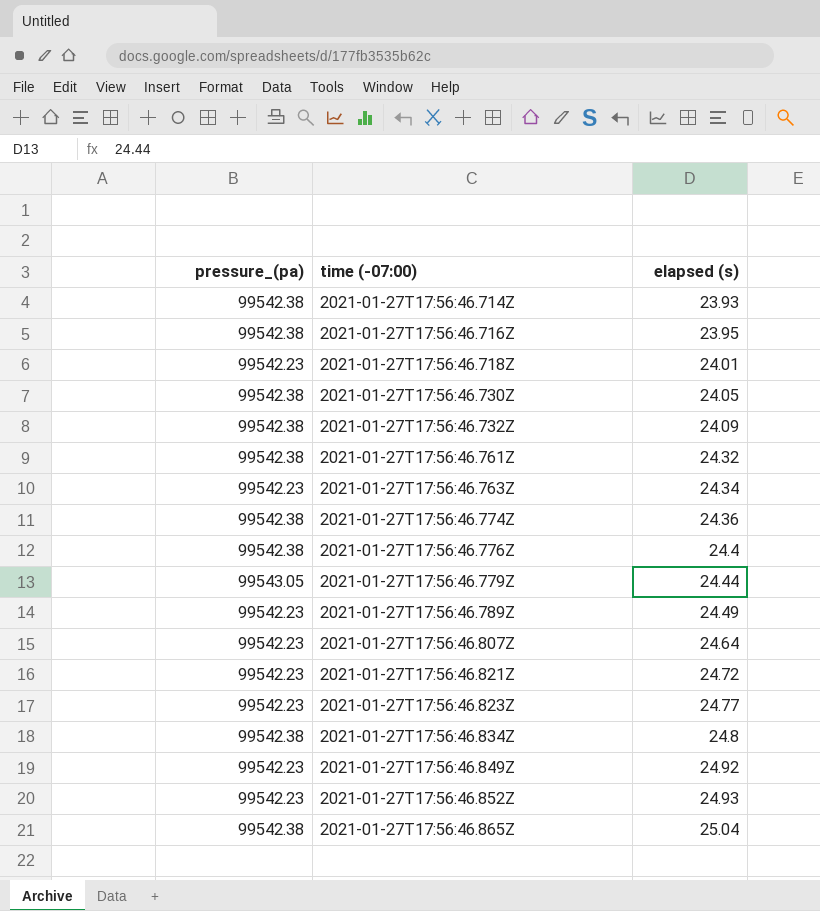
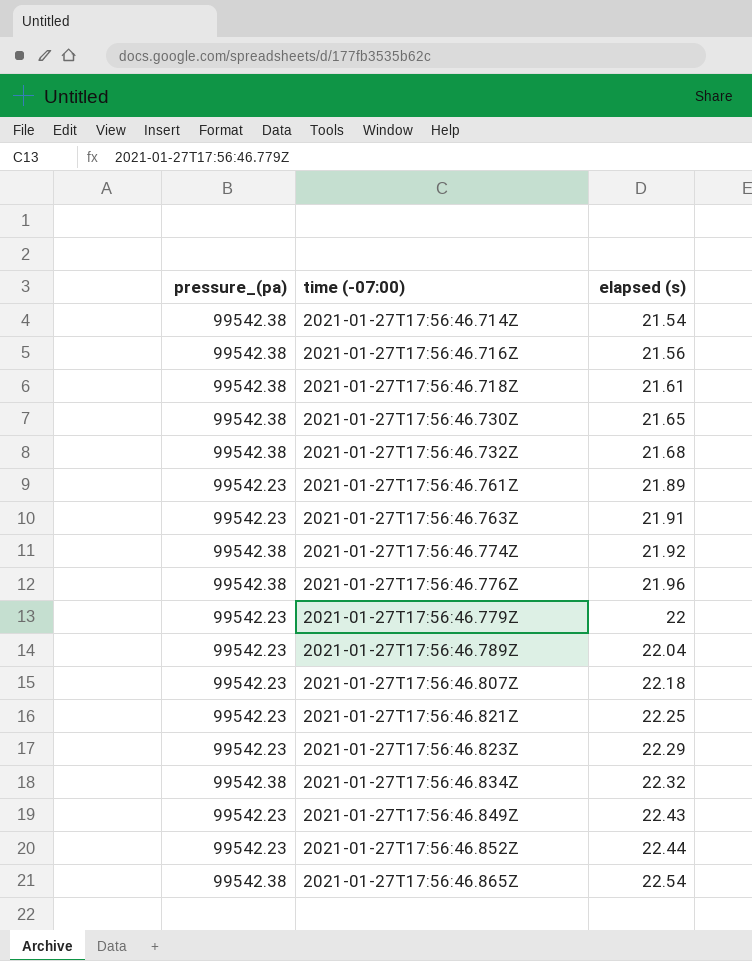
2021-01-27T17:56:46.714Z | elapsed (s): 23.93 -> 21.54
2021-01-27T17:56:46.716Z | elapsed (s): 23.95 -> 21.56
2021-01-27T17:56:46.718Z | pressure_(pa): 99542.23 -> 99542.38
2021-01-27T17:56:46.718Z | elapsed (s): 24.01 -> 21.61
2021-01-27T17:56:46.730Z | elapsed (s): 24.05 -> 21.65
2021-01-27T17:56:46.732Z | elapsed (s): 24.09 -> 21.68
2021-01-27T17:56:46.761Z | pressure_(pa): 99542.38 -> 99542.23
2021-01-27T17:56:46.761Z | elapsed (s): 24.32 -> 21.89
2021-01-27T17:56:46.763Z | elapsed (s): 24.34 -> 21.91
2021-01-27T17:56:46.774Z | elapsed (s): 24.36 -> 21.92
2021-01-27T17:56:46.776Z | elapsed (s): 24.4 -> 21.96
2021-01-27T17:56:46.779Z | pressure_(pa): 99543.05 -> 99542.23
2021-01-27T17:56:46.779Z | elapsed (s): 24.44 -> 22
2021-01-27T17:56:46.789Z | elapsed (s): 24.49 -> 22.04
2021-01-27T17:56:46.807Z | elapsed (s): 24.64 -> 22.18
2021-01-27T17:56:46.821Z | elapsed (s): 24.72 -> 22.25
2021-01-27T17:56:46.823Z | elapsed (s): 24.77 -> 22.29
2021-01-27T17:56:46.834Z | elapsed (s): 24.8 -> 22.32
2021-01-27T17:56:46.849Z | elapsed (s): 24.92 -> 22.43
2021-01-27T17:56:46.852Z | elapsed (s): 24.93 -> 22.44
2021-01-27T17:56:46.865Z | elapsed (s): 25.04 -> 22.54

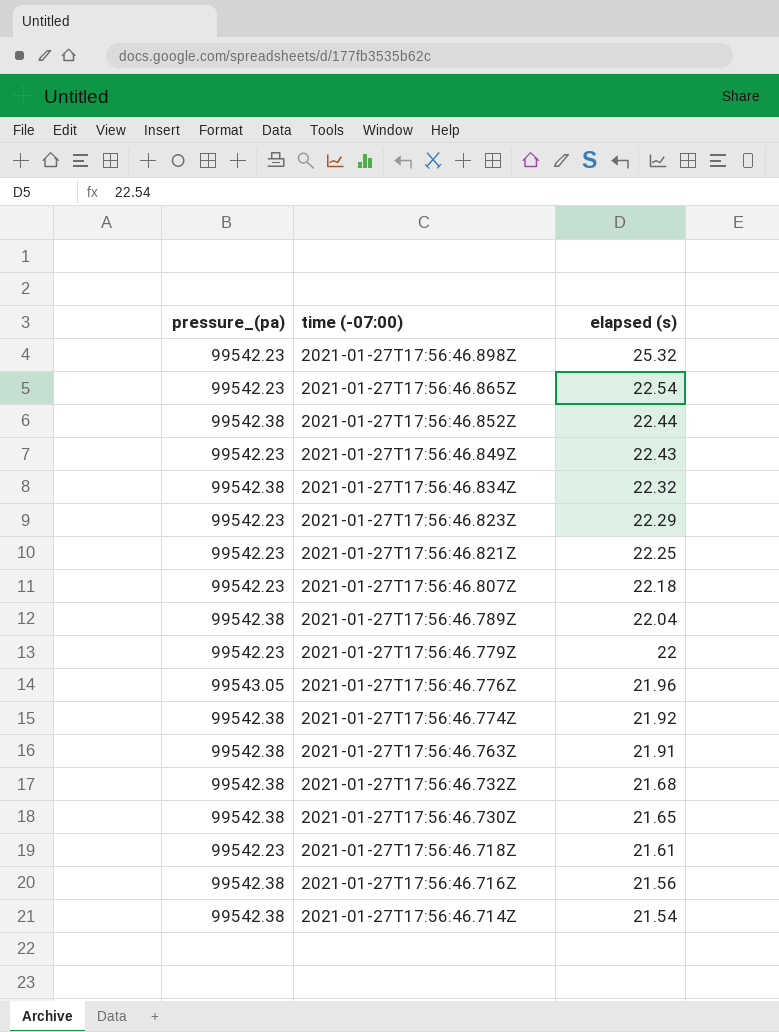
row order: time (-07:00) ascending -> time (-07:00) descending
row 2021-01-27T17:56:46.761Z: 99542.23 | 21.89 -> none
row 2021-01-27T17:56:46.898Z: none -> 99542.23 | 25.32
2021-01-27T17:56:46.865Z | pressure_(pa): 99542.38 -> 99542.23
2021-01-27T17:56:46.852Z | pressure_(pa): 99542.23 -> 99542.38
2021-01-27T17:56:46.789Z | pressure_(pa): 99542.23 -> 99542.38
2021-01-27T17:56:46.776Z | pressure_(pa): 99542.38 -> 99543.05
2021-01-27T17:56:46.763Z | pressure_(pa): 99542.23 -> 99542.38
2021-01-27T17:56:46.718Z | pressure_(pa): 99542.38 -> 99542.23

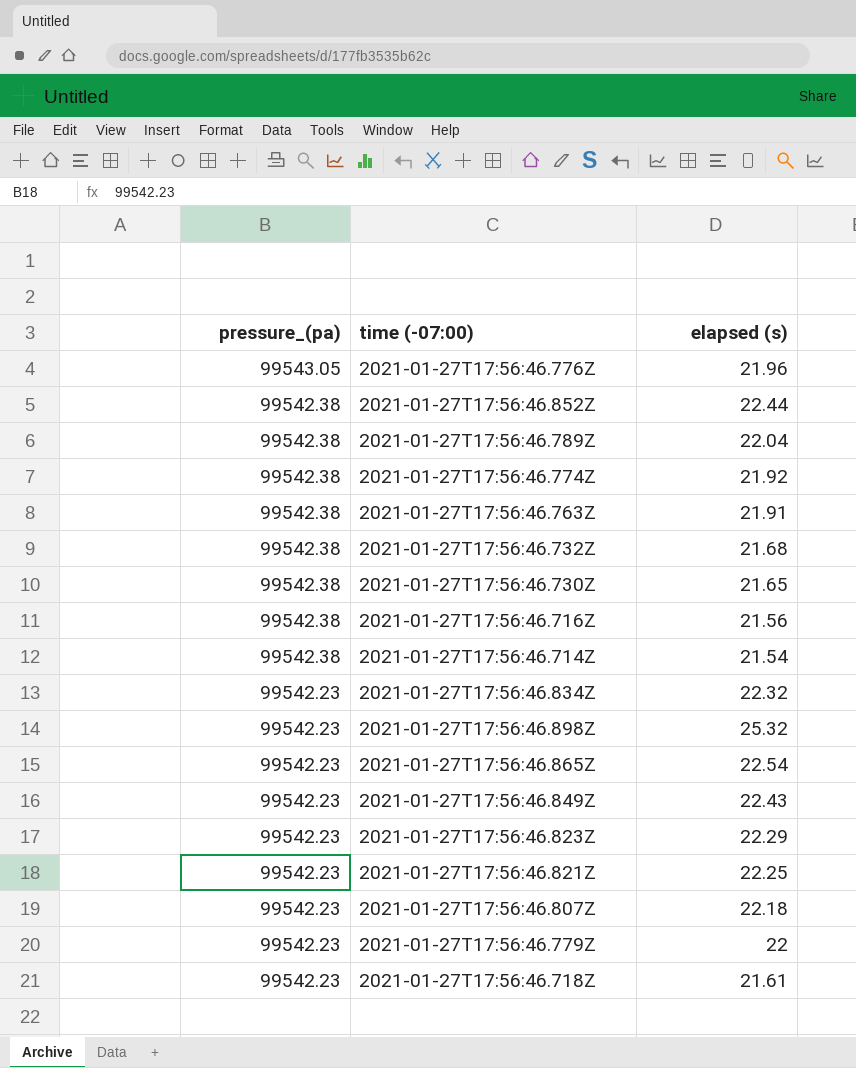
row order: time (-07:00) descending -> pressure_(pa) descending
2021-01-27T17:56:46.834Z | pressure_(pa): 99542.38 -> 99542.23

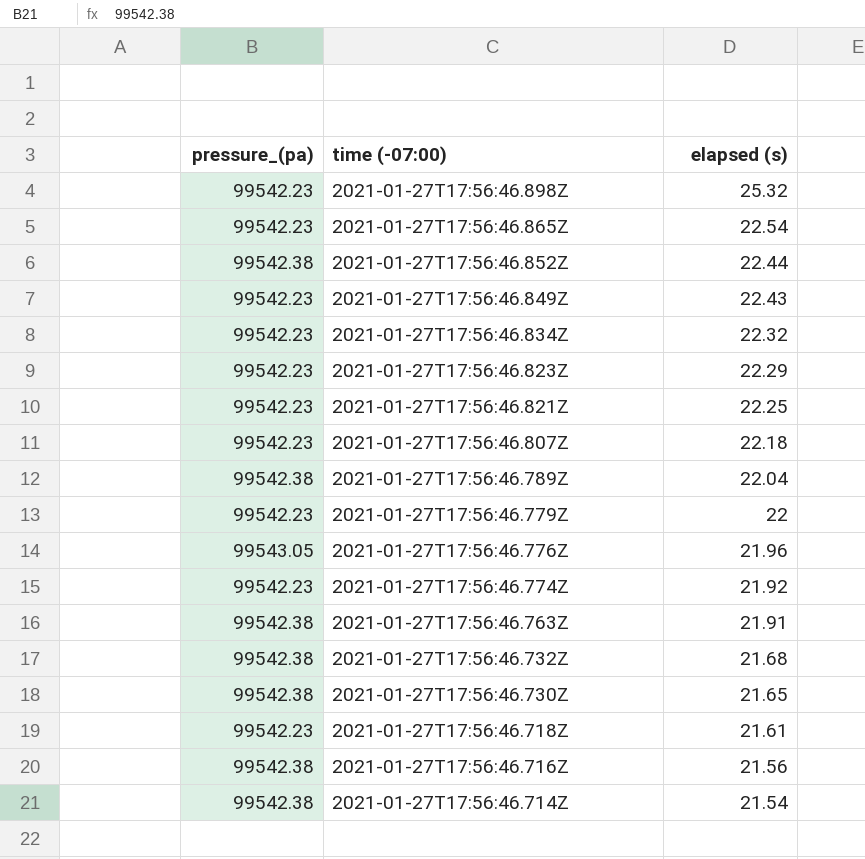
row order: pressure_(pa) descending -> time (-07:00) descending
2021-01-27T17:56:46.774Z | pressure_(pa): 99542.38 -> 99542.23

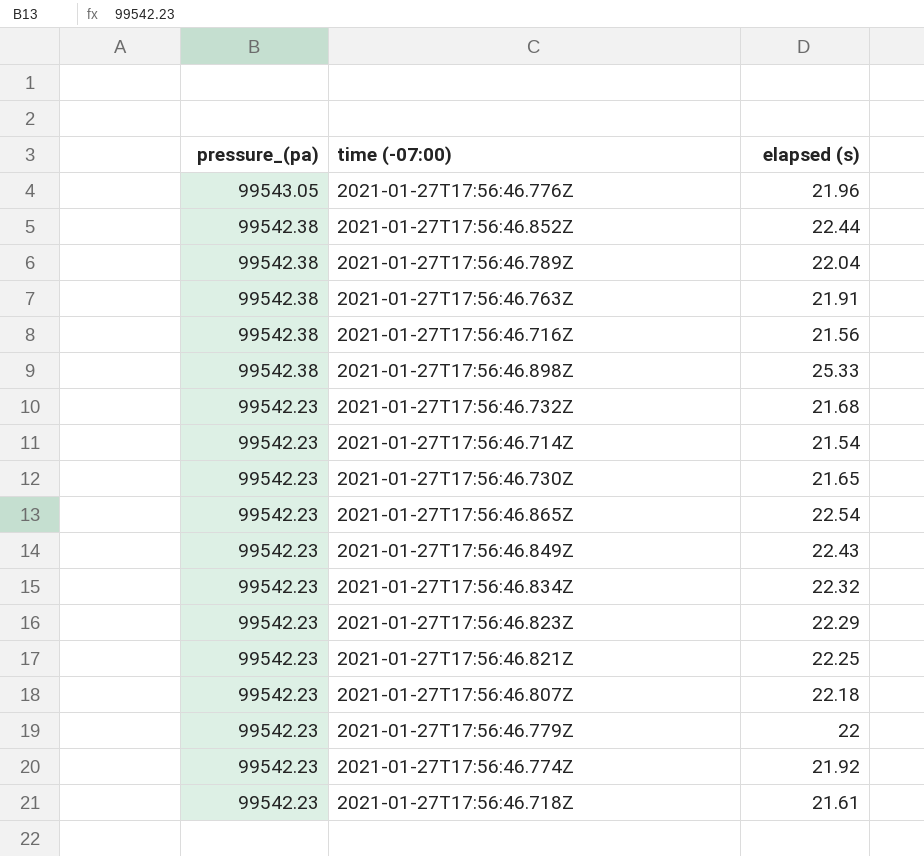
row order: time (-07:00) descending -> pressure_(pa) descending
2021-01-27T17:56:46.898Z | pressure_(pa): 99542.23 -> 99542.38
2021-01-27T17:56:46.898Z | elapsed (s): 25.32 -> 25.33
2021-01-27T17:56:46.732Z | pressure_(pa): 99542.38 -> 99542.23
2021-01-27T17:56:46.714Z | pressure_(pa): 99542.38 -> 99542.23
2021-01-27T17:56:46.730Z | pressure_(pa): 99542.38 -> 99542.23

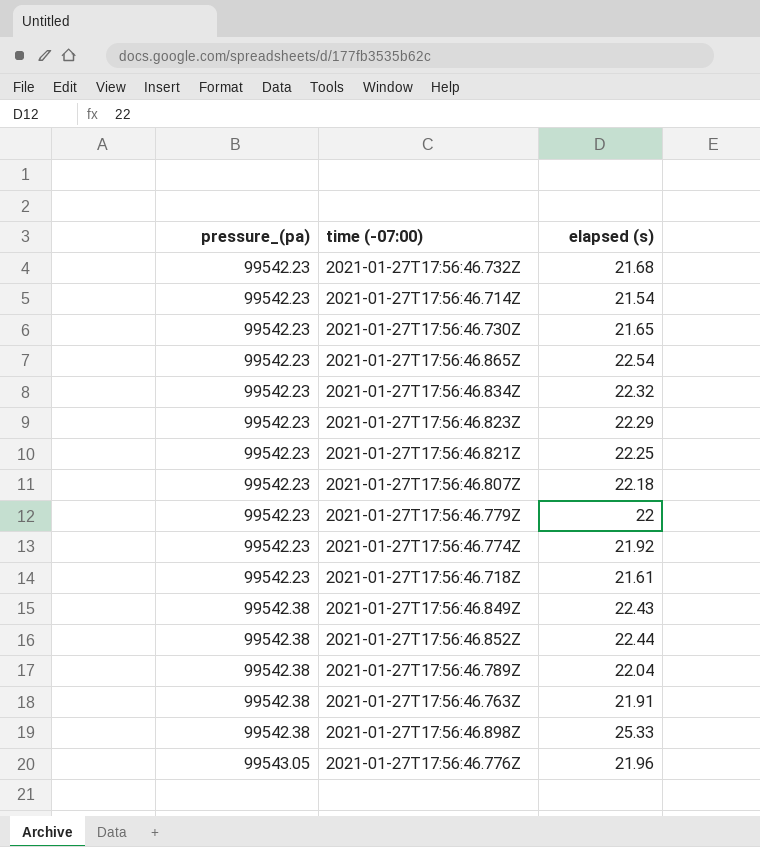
row order: pressure_(pa) descending -> pressure_(pa) ascending
row 2021-01-27T17:56:46.716Z: 99542.38 | 21.56 -> none
2021-01-27T17:56:46.849Z | pressure_(pa): 99542.23 -> 99542.38

